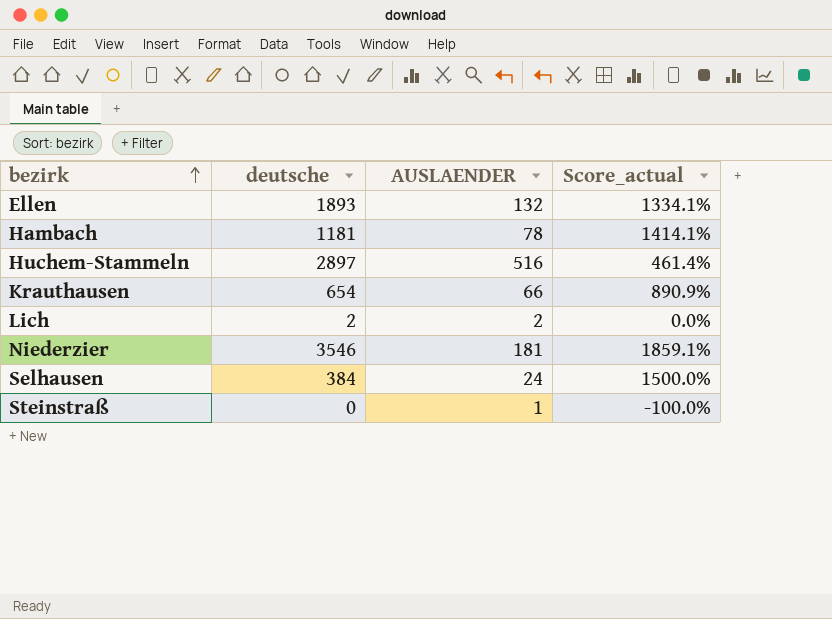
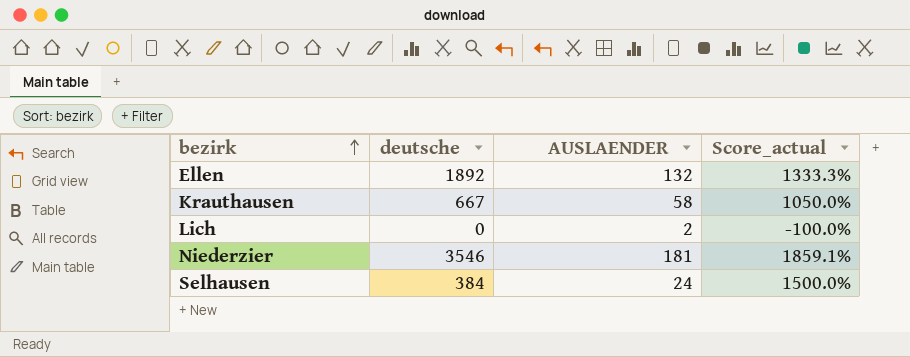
row Hambach: 1181 | 78 | 1414.1% -> none
row Huchem-Stammeln: 2897 | 516 | 461.4% -> none
row Steinstraß: 0 | 1 | -100.0% -> none
Ellen | deutsche: 1893 -> 1892
Ellen | Score_actual: 1334.1% -> 1333.3%
Krauthausen | deutsche: 654 -> 667
Krauthausen | AUSLAENDER: 66 -> 58
Krauthausen | Score_actual: 890.9% -> 1050.0%
Lich | deutsche: 2 -> 0
Lich | Score_actual: 0.0% -> -100.0%

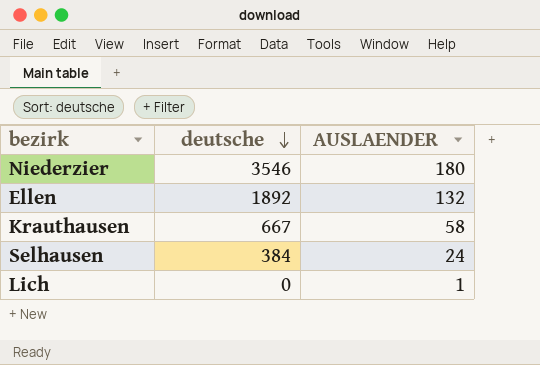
row order: bezirk ascending -> deutsche descending
column Score_actual | formula: ([deutsche] - [AUSLAENDER]) / [AUSLAENDER] -> none
Niederzier | AUSLAENDER: 181 -> 180
Lich | AUSLAENDER: 2 -> 1

